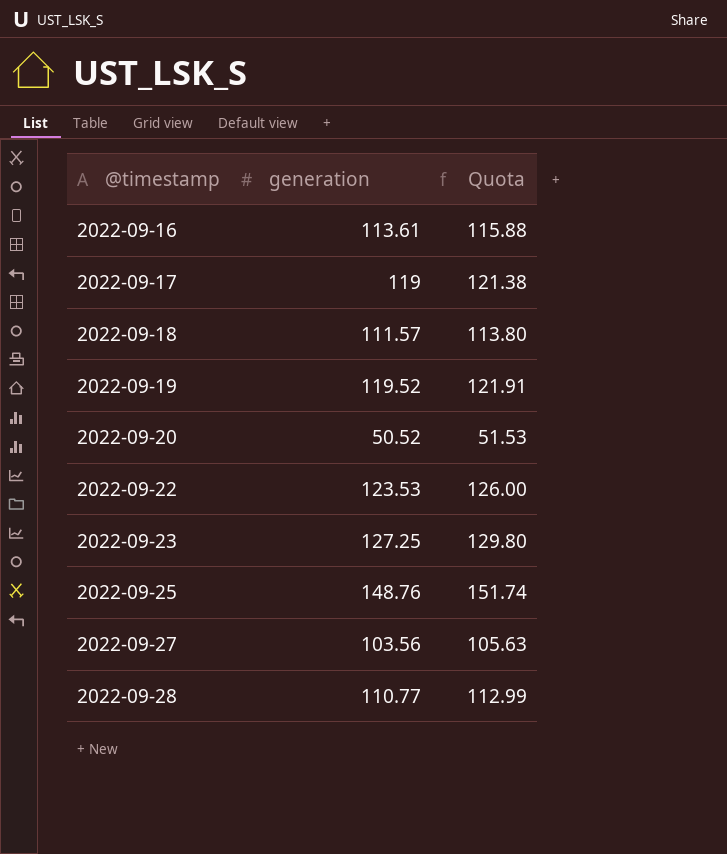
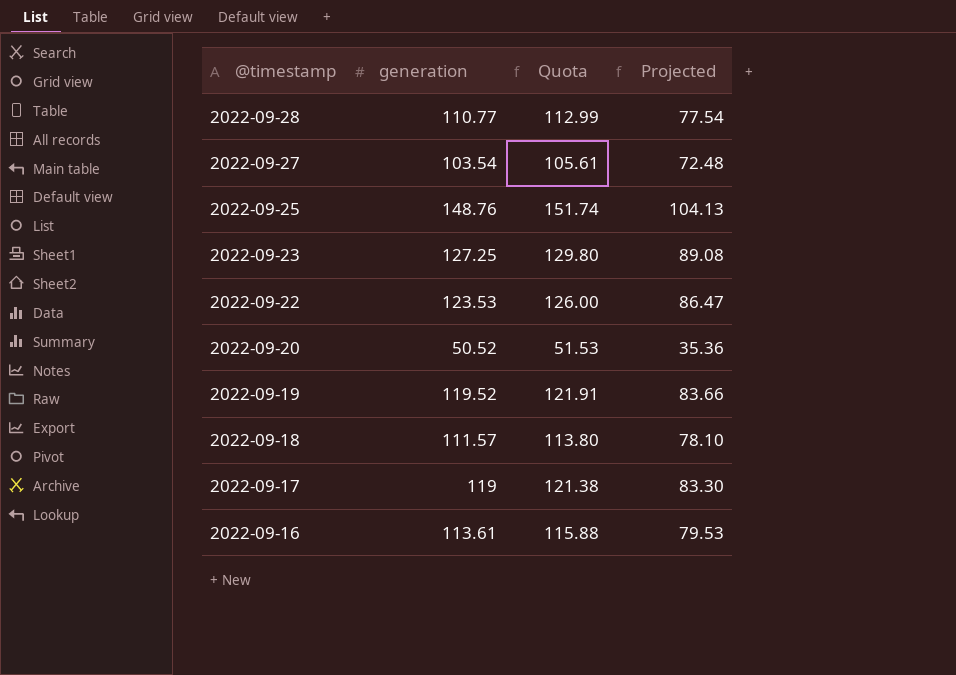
row order: @timestamp ascending -> @timestamp descending
column Projected | formula: none -> [generation] * 0.7
2022-09-27 | generation: 103.56 -> 103.54
2022-09-27 | Quota: 105.63 -> 105.61

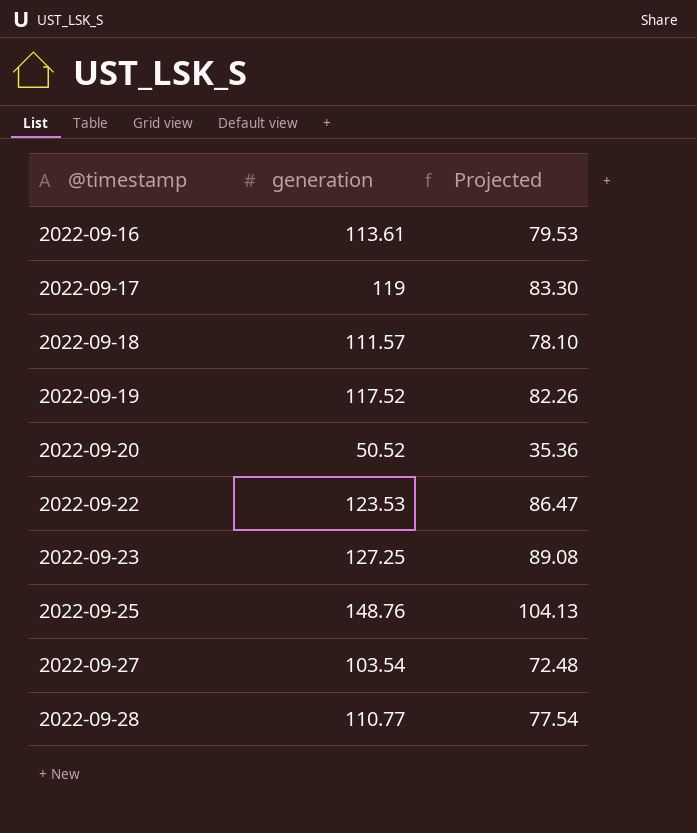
row order: @timestamp descending -> @timestamp ascending
column Quota | formula: [generation] * 1.02 -> none
2022-09-19 | generation: 119.52 -> 117.52
2022-09-19 | Projected: 83.66 -> 82.26

